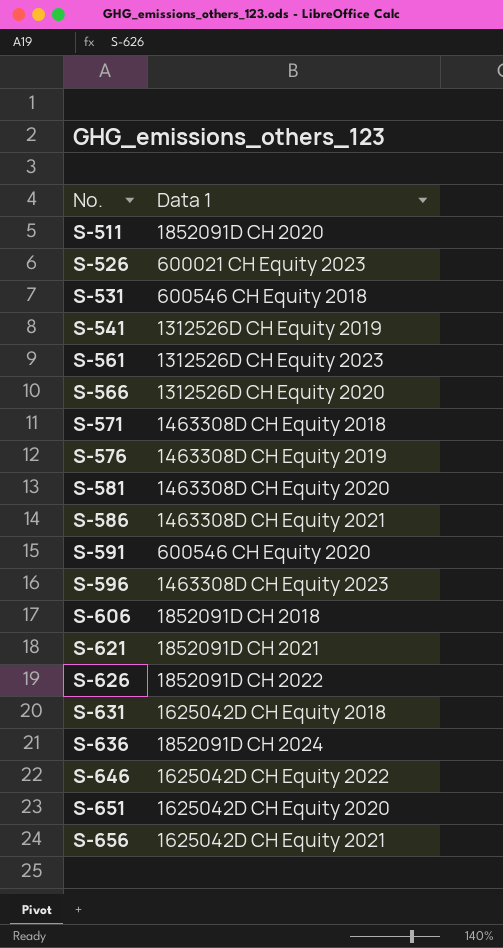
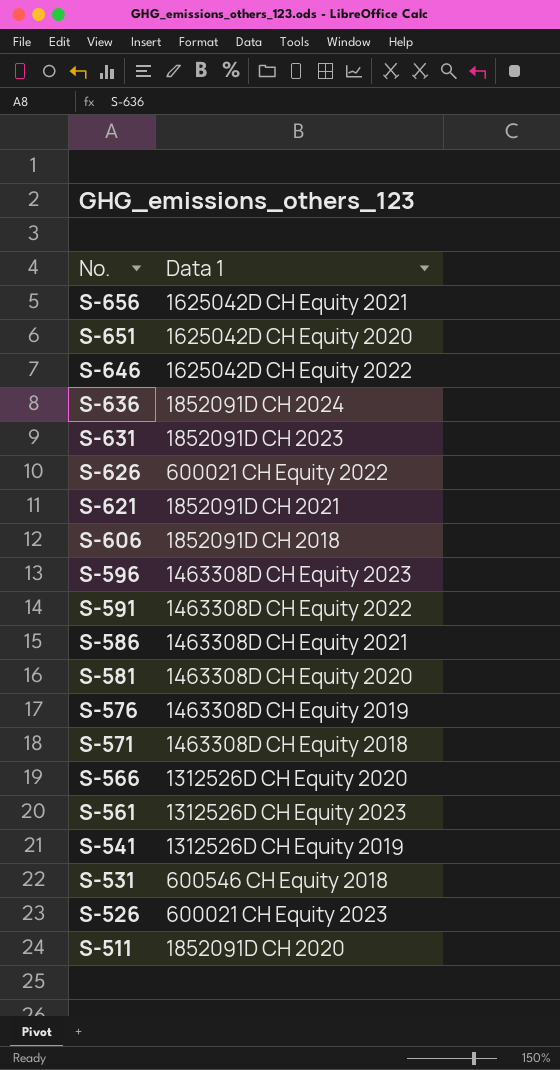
row order: No. ascending -> No. descending
S-631 | Data 1: 1625042D CH Equity 2018 -> 1852091D CH 2023
S-626 | Data 1: 1852091D CH 2022 -> 600021 CH Equity 2022
S-591 | Data 1: 600546 CH Equity 2020 -> 1463308D CH Equity 2022

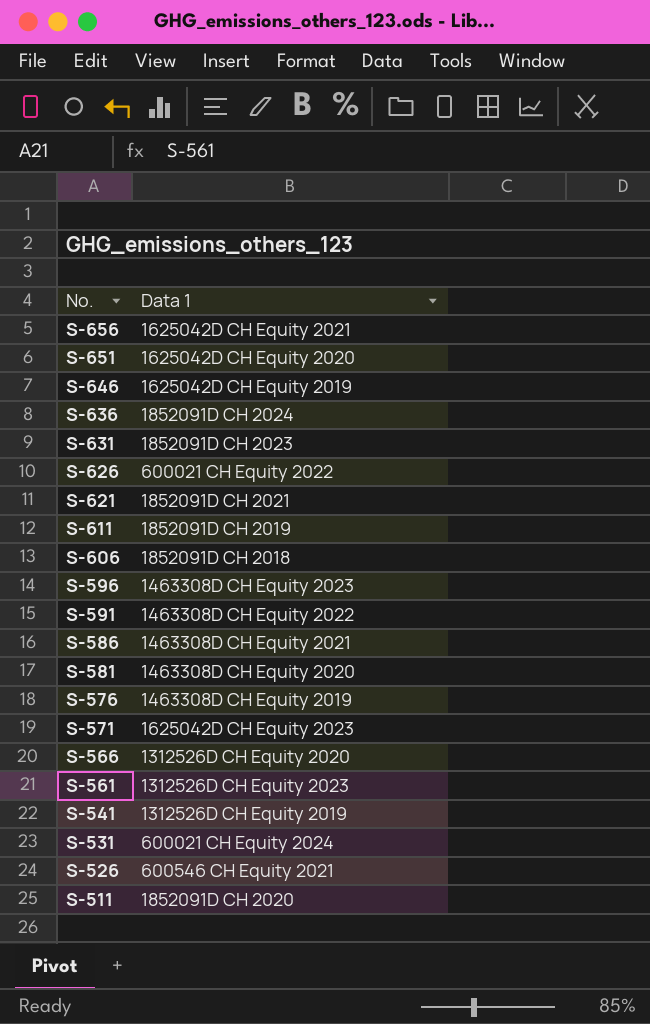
S-646 | Data 1: 1625042D CH Equity 2022 -> 1625042D CH Equity 2019
row S-611: none -> 1852091D CH 2019
S-571 | Data 1: 1463308D CH Equity 2018 -> 1625042D CH Equity 2023
S-531 | Data 1: 600546 CH Equity 2018 -> 600021 CH Equity 2024
S-526 | Data 1: 600021 CH Equity 2023 -> 600546 CH Equity 2021

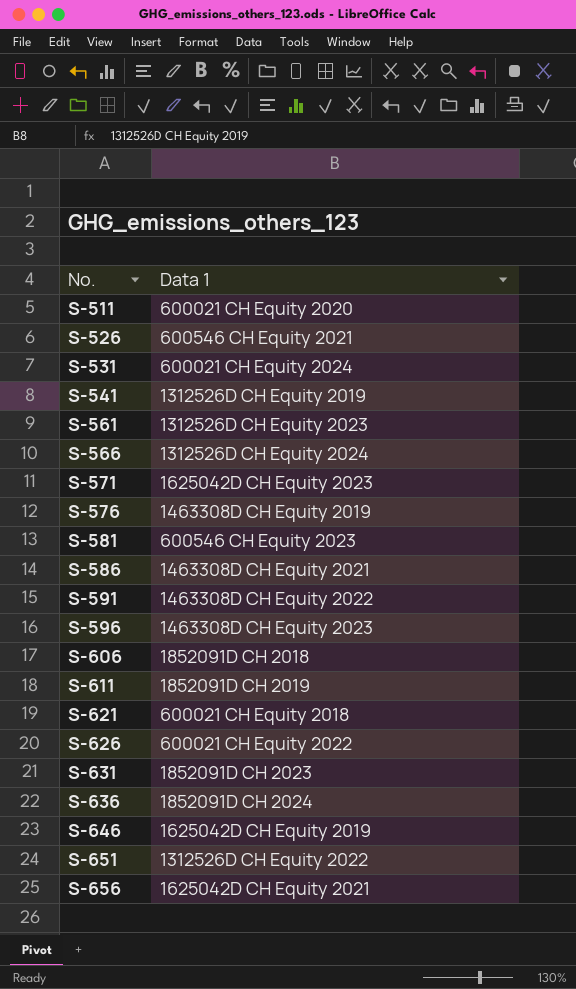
row order: No. descending -> No. ascending
S-511 | Data 1: 1852091D CH 2020 -> 600021 CH Equity 2020
S-566 | Data 1: 1312526D CH Equity 2020 -> 1312526D CH Equity 2024
S-581 | Data 1: 1463308D CH Equity 2020 -> 600546 CH Equity 2023
S-621 | Data 1: 1852091D CH 2021 -> 600021 CH Equity 2018
S-651 | Data 1: 1625042D CH Equity 2020 -> 1312526D CH Equity 2022

